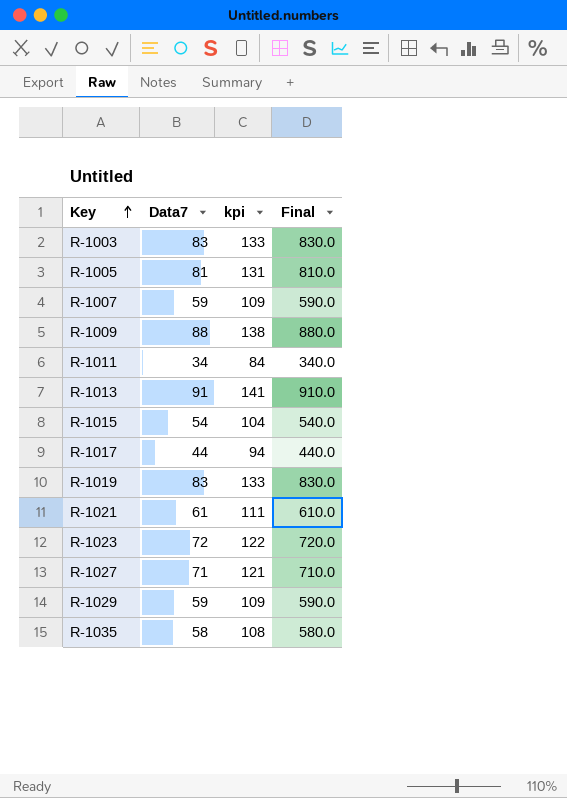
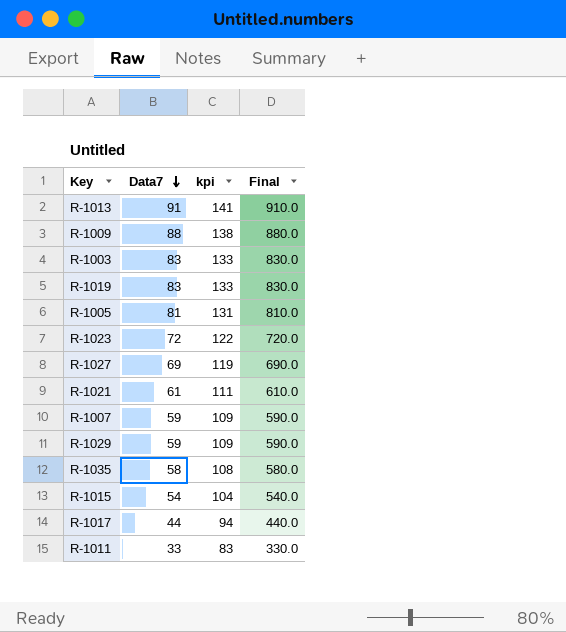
row order: Key ascending -> Data7 descending
R-1027 | Data7: 71 -> 69
R-1027 | kpi: 121 -> 119
R-1027 | Final: 710.0 -> 690.0
R-1011 | Data7: 34 -> 33
R-1011 | kpi: 84 -> 83
R-1011 | Final: 340.0 -> 330.0

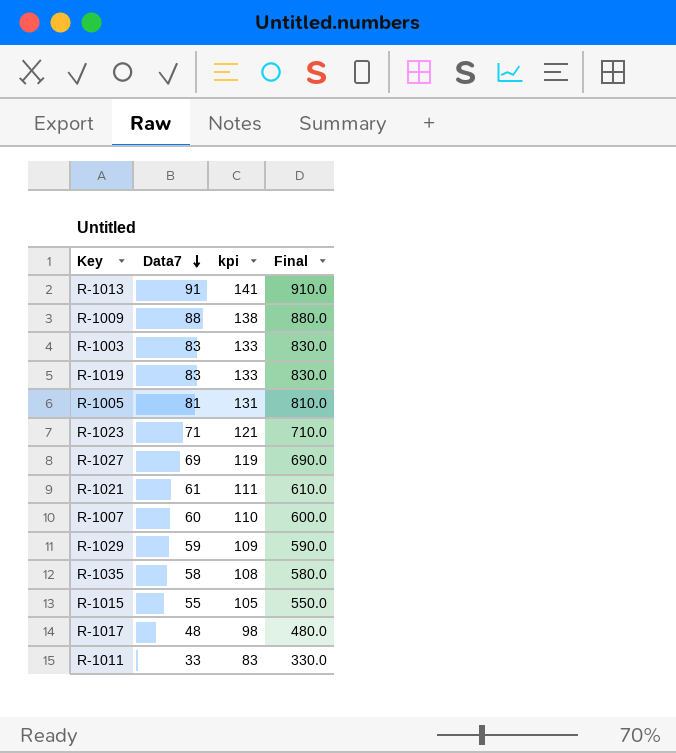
R-1023 | Data7: 72 -> 71
R-1023 | kpi: 122 -> 121
R-1023 | Final: 720.0 -> 710.0
R-1007 | Data7: 59 -> 60
R-1007 | kpi: 109 -> 110
R-1007 | Final: 590.0 -> 600.0
R-1015 | Data7: 54 -> 55
R-1015 | kpi: 104 -> 105
R-1015 | Final: 540.0 -> 550.0
R-1017 | Data7: 44 -> 48
R-1017 | kpi: 94 -> 98
R-1017 | Final: 440.0 -> 480.0

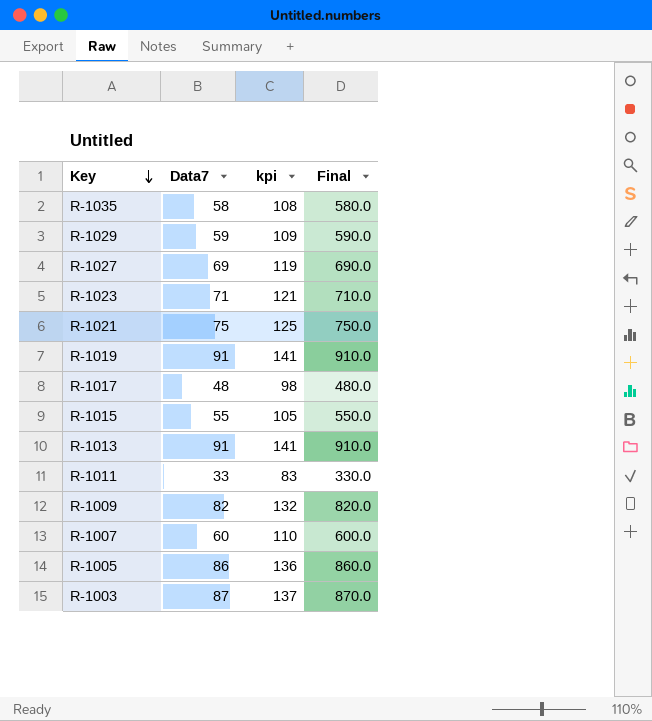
row order: Data7 descending -> Key descending
R-1021 | Data7: 61 -> 75
R-1021 | kpi: 111 -> 125
R-1021 | Final: 610.0 -> 750.0
R-1019 | Data7: 83 -> 91
R-1019 | kpi: 133 -> 141
R-1019 | Final: 830.0 -> 910.0
R-1009 | Data7: 88 -> 82
R-1009 | kpi: 138 -> 132
R-1009 | Final: 880.0 -> 820.0
R-1005 | Data7: 81 -> 86
R-1005 | kpi: 131 -> 136
R-1005 | Final: 810.0 -> 860.0
R-1003 | Data7: 83 -> 87
R-1003 | kpi: 133 -> 137
R-1003 | Final: 830.0 -> 870.0

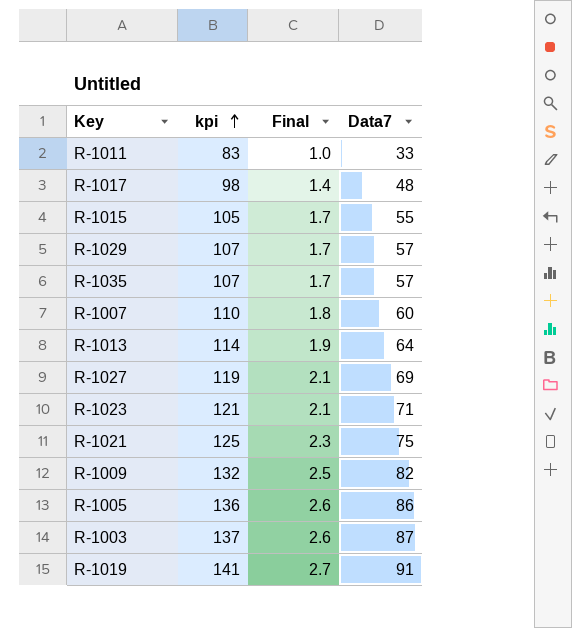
row order: Key descending -> kpi ascending
column Final | formula: [Data7] * 10 -> [Data7] * 0.03
column Data7 | position: 2 -> 4
R-1029 | kpi: 109 -> 107
R-1029 | Data7: 59 -> 57
R-1035 | kpi: 108 -> 107
R-1035 | Data7: 58 -> 57
R-1013 | kpi: 141 -> 114
R-1013 | Data7: 91 -> 64

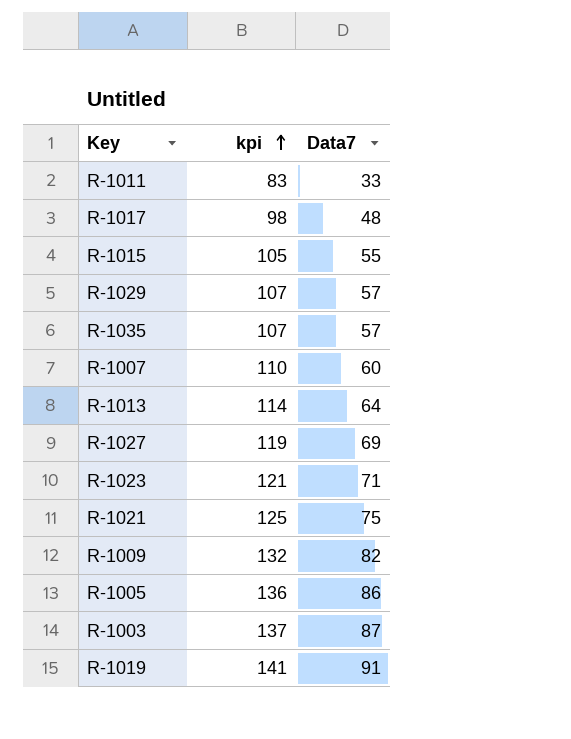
column Final | formula: [Data7] * 0.03 -> none

